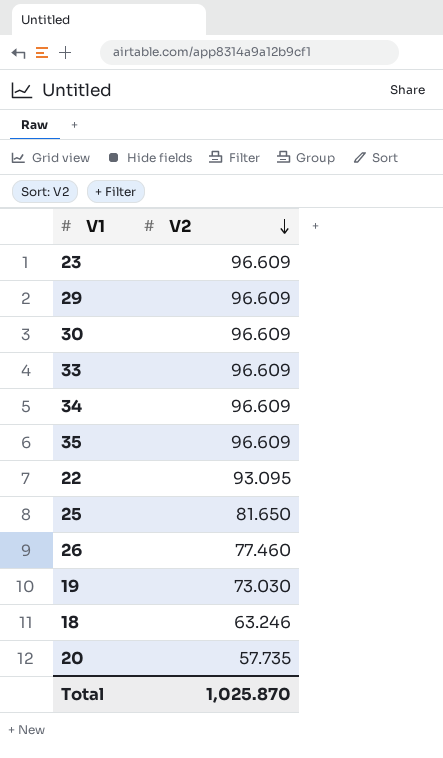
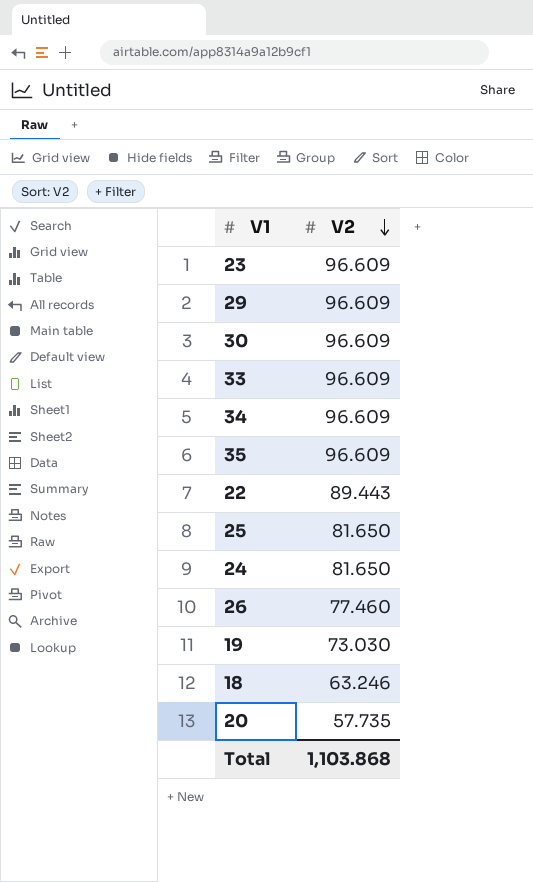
22 | V2: 93.095 -> 89.443
row 24: none -> 81.650
Total | V2: 1,025.870 -> 1,103.868

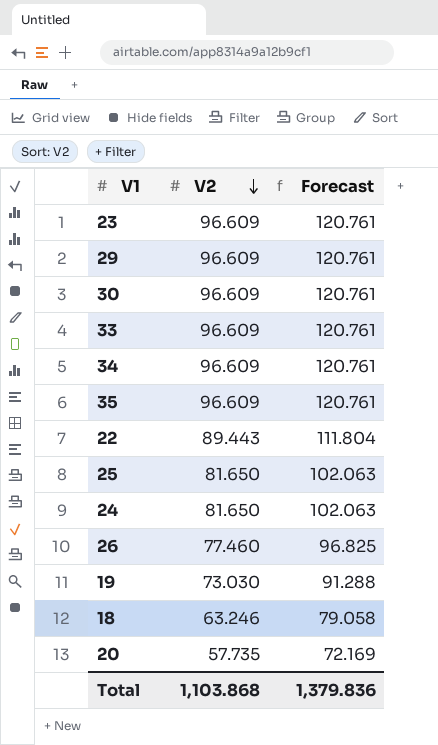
column Forecast | formula: none -> [V2] * 1.25

